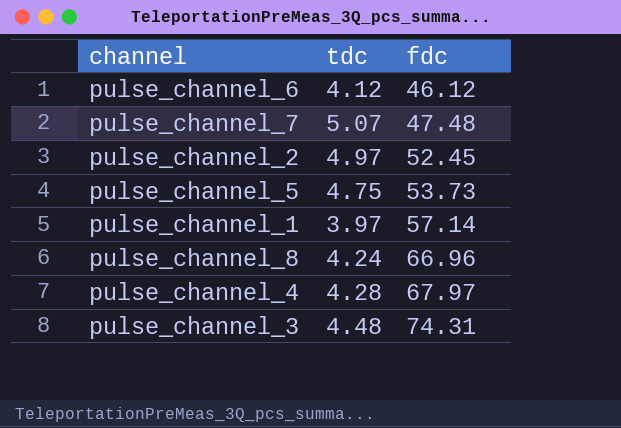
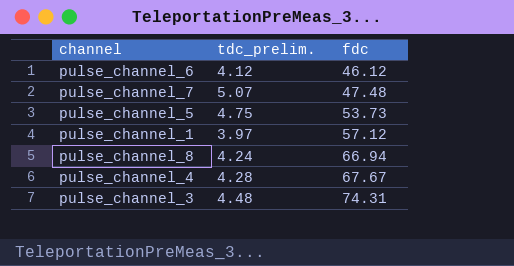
column name: tdc -> tdc_prelim.
row pulse_channel_2: 4.97 | 52.45 -> none
pulse_channel_1 | fdc: 57.14 -> 57.12
pulse_channel_8 | fdc: 66.96 -> 66.94
pulse_channel_4 | fdc: 67.97 -> 67.67

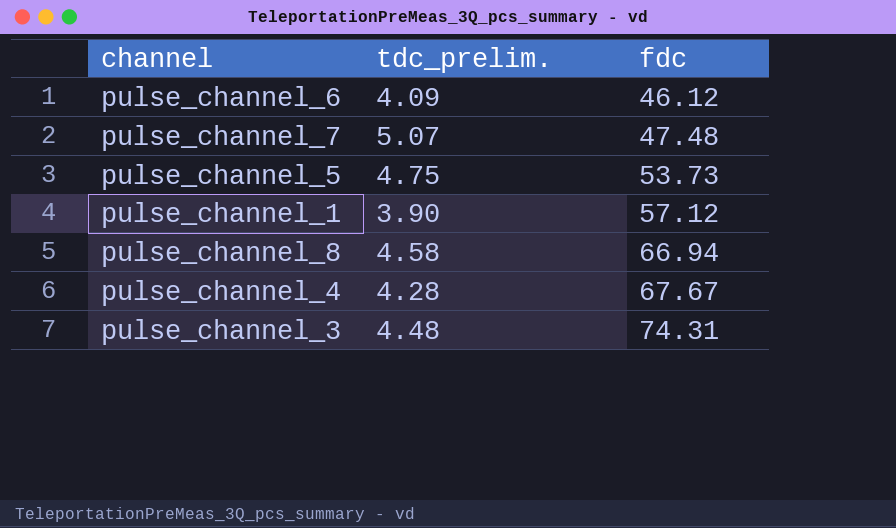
pulse_channel_6 | tdc_prelim.: 4.12 -> 4.09
pulse_channel_1 | tdc_prelim.: 3.97 -> 3.90
pulse_channel_8 | tdc_prelim.: 4.24 -> 4.58

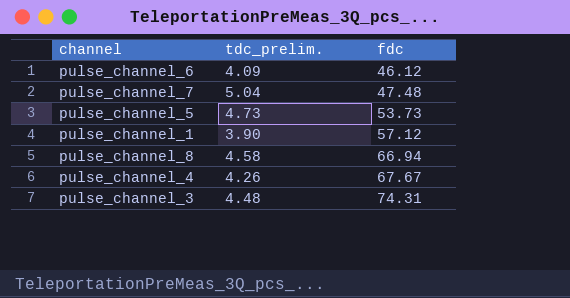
pulse_channel_7 | tdc_prelim.: 5.07 -> 5.04
pulse_channel_5 | tdc_prelim.: 4.75 -> 4.73
pulse_channel_4 | tdc_prelim.: 4.28 -> 4.26

